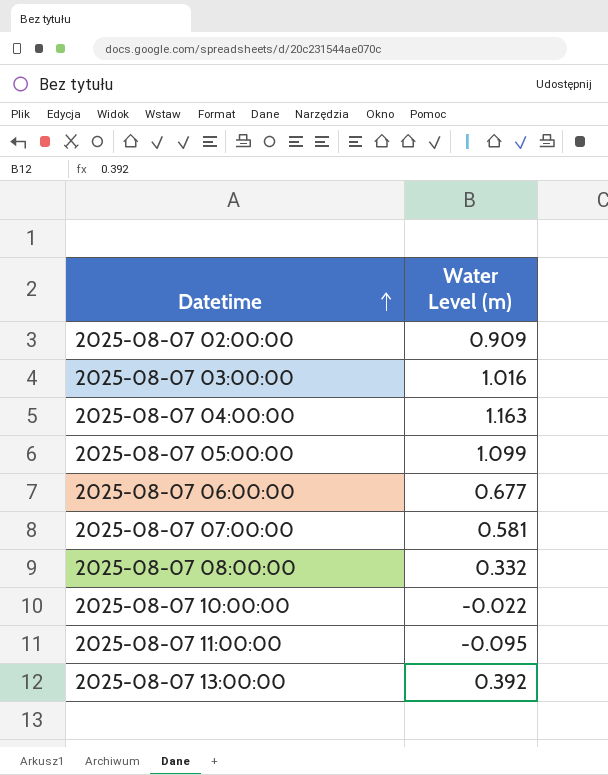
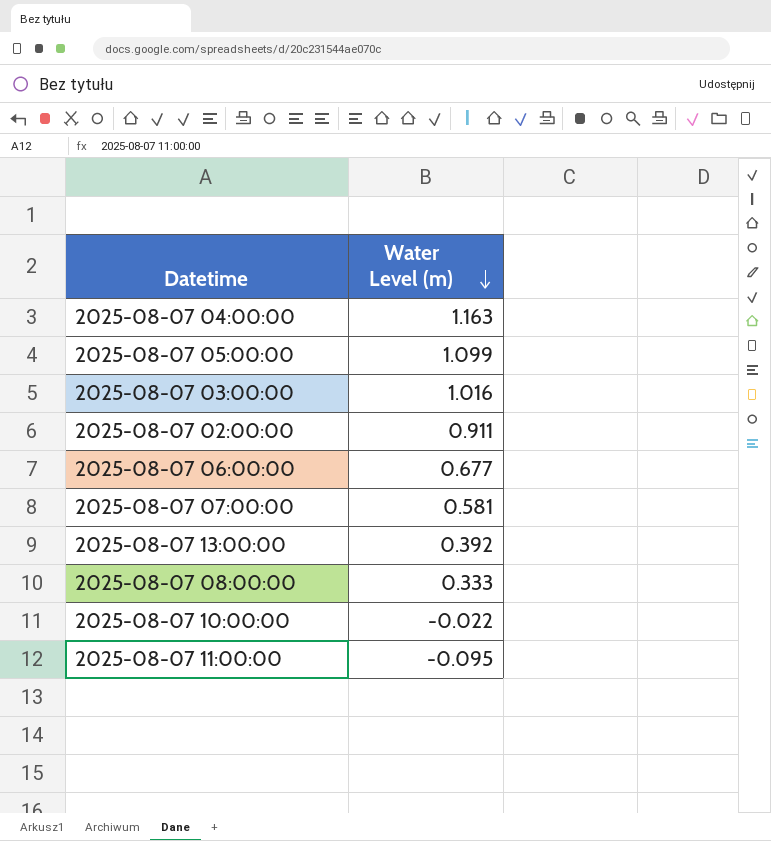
row order: Datetime ascending -> Water Level (m) descending
2025-08-07 02:00:00 | Water Level (m): 0.909 -> 0.911
2025-08-07 08:00:00 | Water Level (m): 0.332 -> 0.333

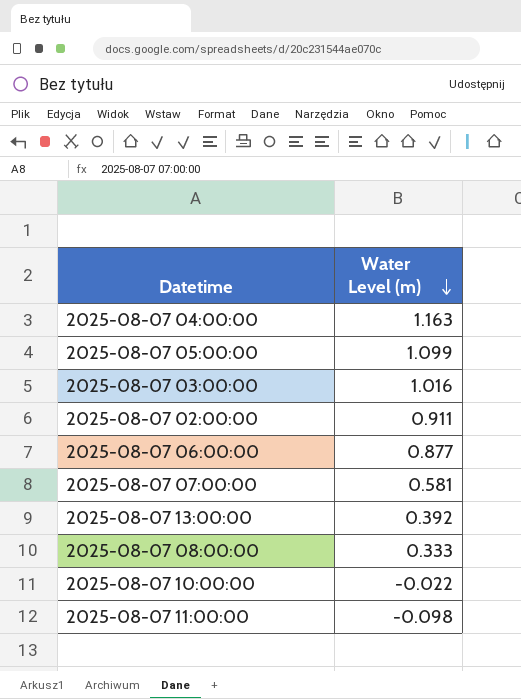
2025-08-07 06:00:00 | Water Level (m): 0.677 -> 0.877
2025-08-07 11:00:00 | Water Level (m): -0.095 -> -0.098

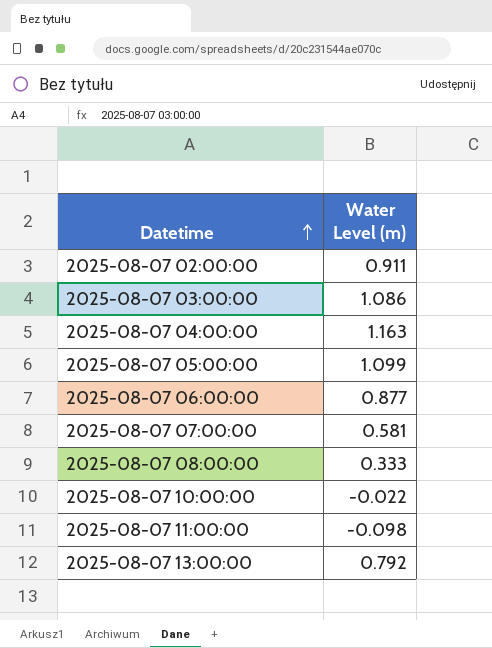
row order: Water Level (m) descending -> Datetime ascending
2025-08-07 03:00:00 | Water Level (m): 1.016 -> 1.086
2025-08-07 13:00:00 | Water Level (m): 0.392 -> 0.792

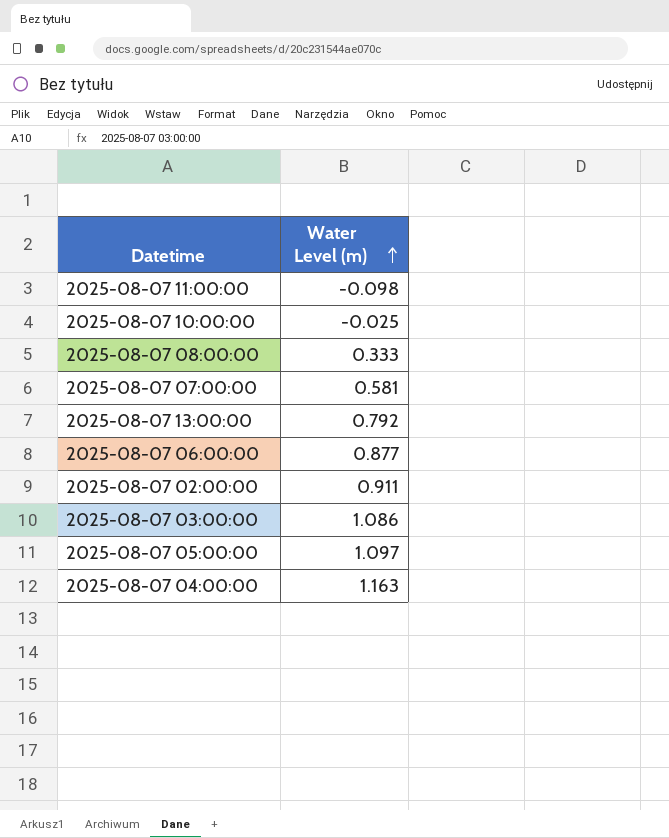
row order: Datetime ascending -> Water Level (m) ascending
2025-08-07 10:00:00 | Water Level (m): -0.022 -> -0.025
2025-08-07 05:00:00 | Water Level (m): 1.099 -> 1.097

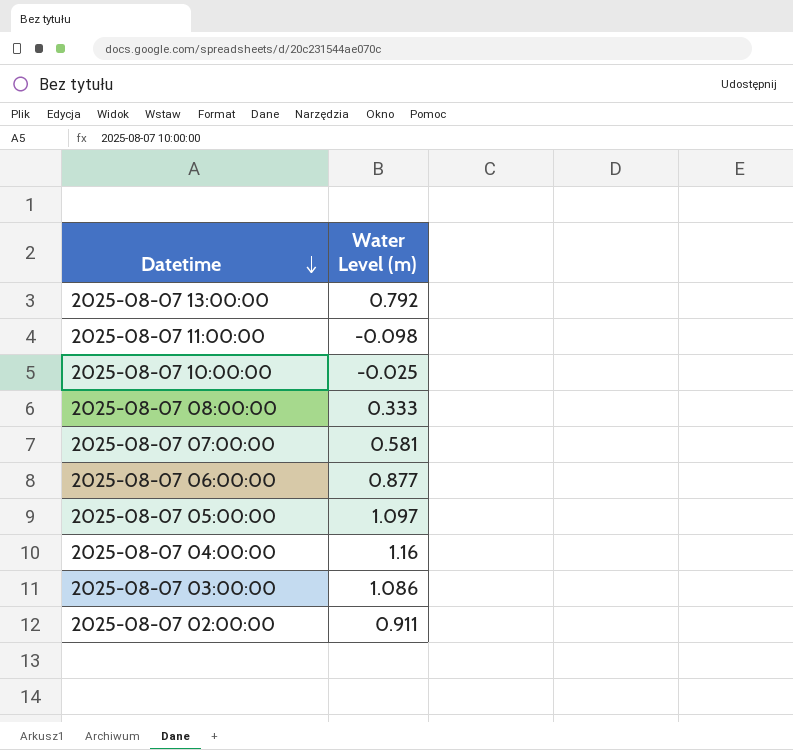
row order: Water Level (m) ascending -> Datetime descending
2025-08-07 04:00:00 | Water Level (m): 1.163 -> 1.16

